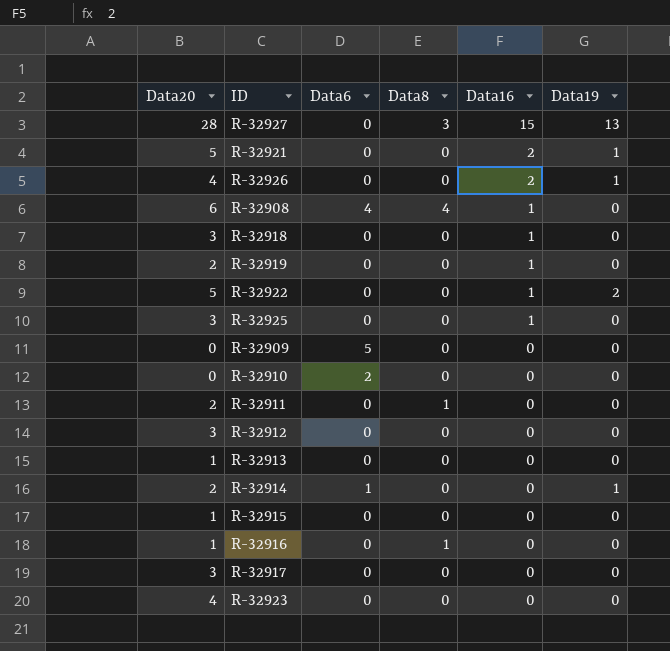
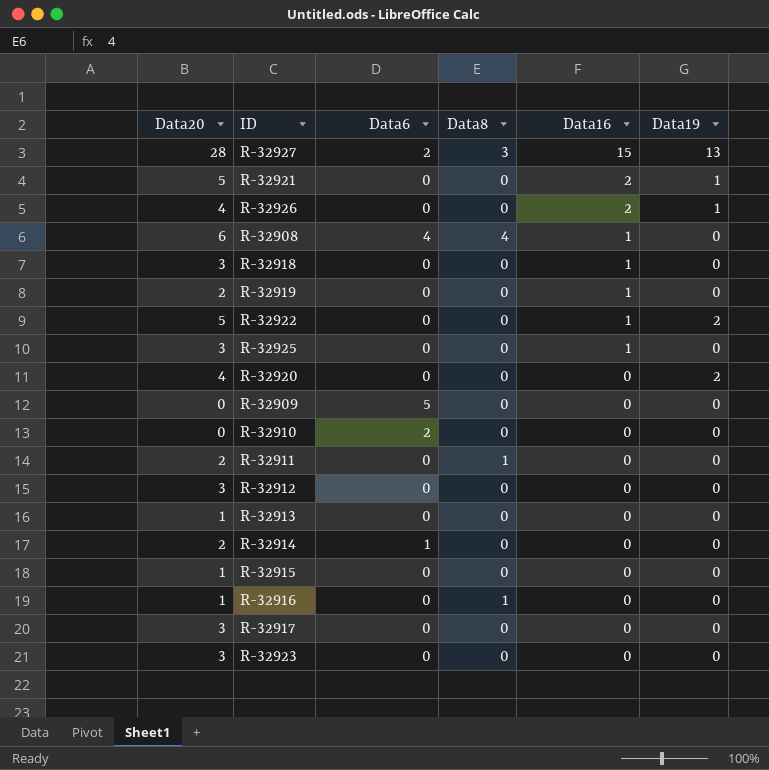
R-32927 | Data6: 0 -> 2
row R-32920: none -> 4 | 0 | 0 | 0 | 2
R-32914 | Data19: 1 -> 0
R-32923 | Data20: 4 -> 3

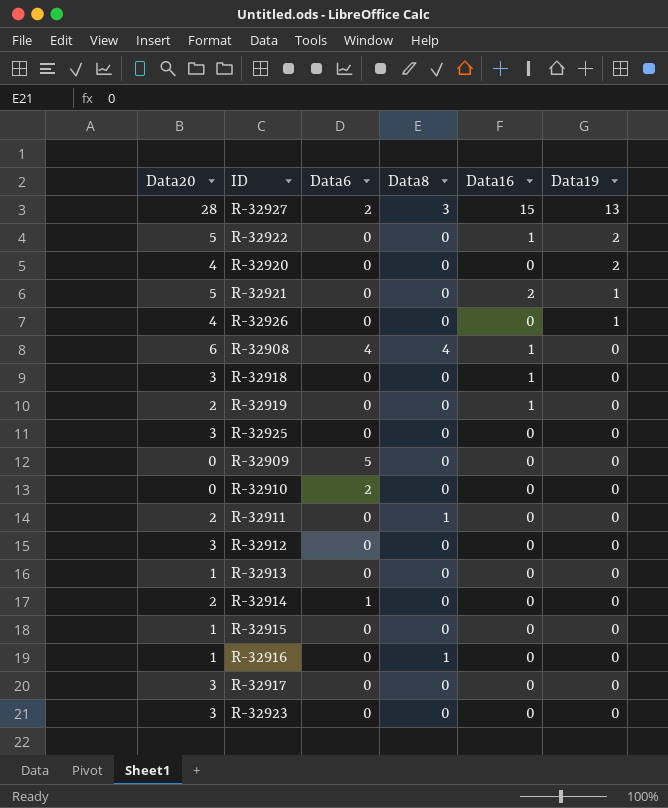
row order: Data16 descending -> Data19 descending
R-32926 | Data16: 2 -> 0
R-32925 | Data16: 1 -> 0

